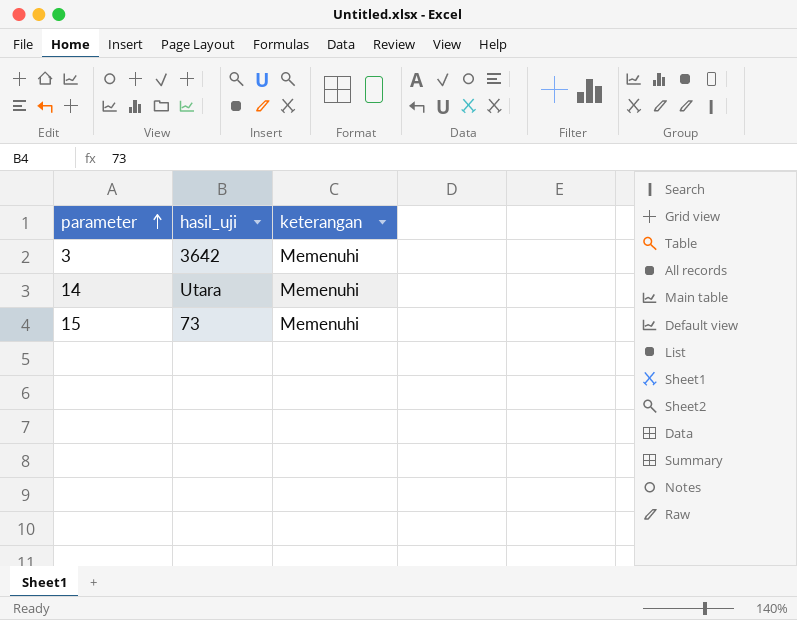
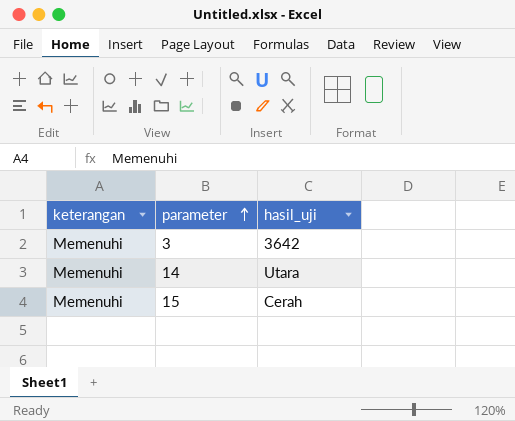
column keterangan | position: 3 -> 1
15 | hasil_uji: 73 -> Cerah

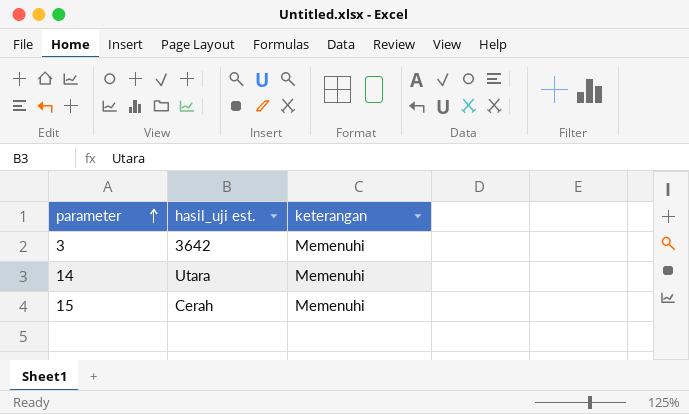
column name: hasil_uji -> hasil_uji est.
column keterangan | position: 1 -> 3

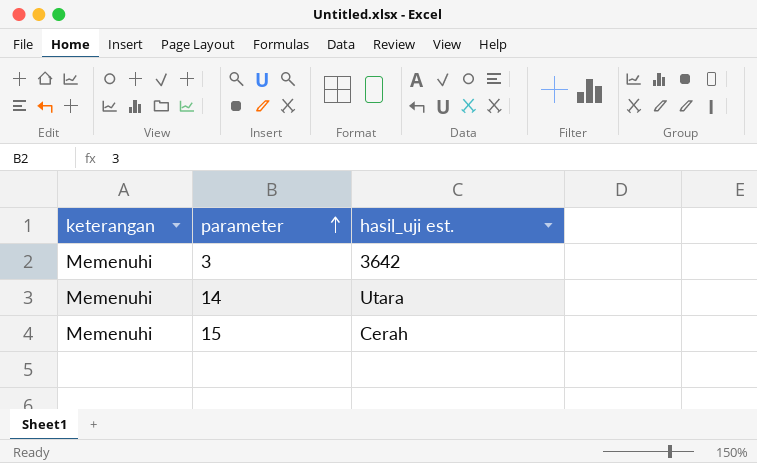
column keterangan | position: 3 -> 1

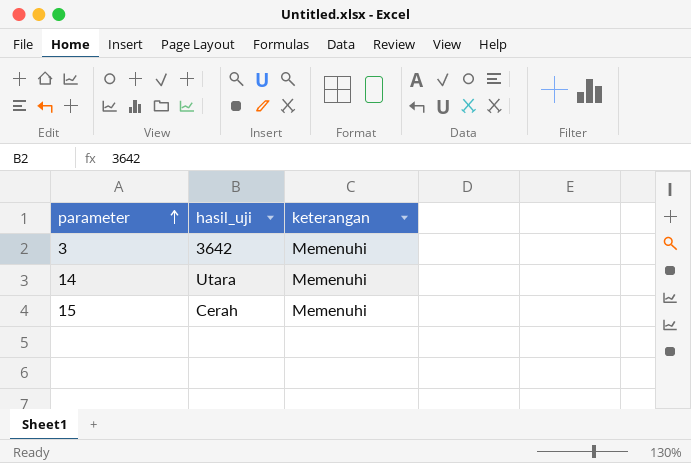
column name: hasil_uji est. -> hasil_uji
column keterangan | position: 1 -> 3

